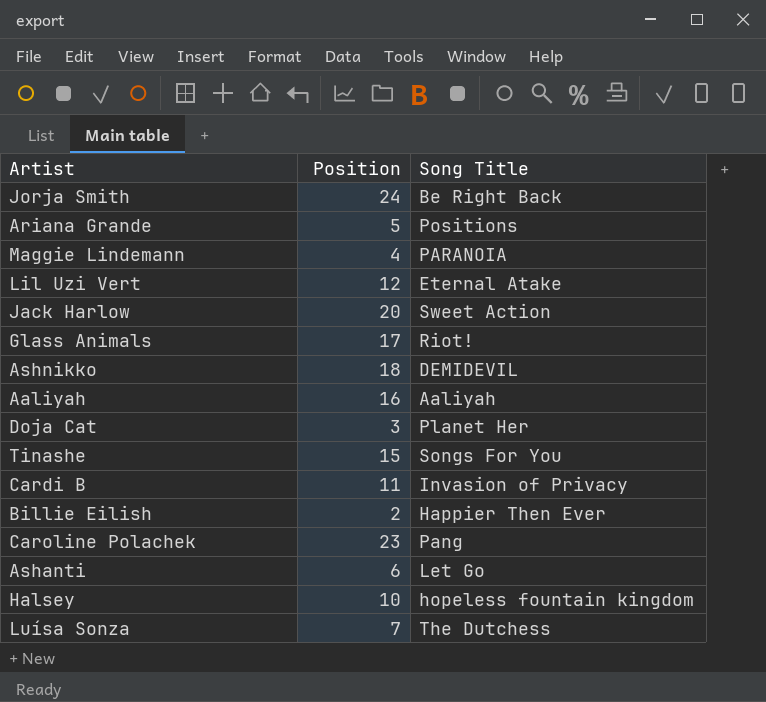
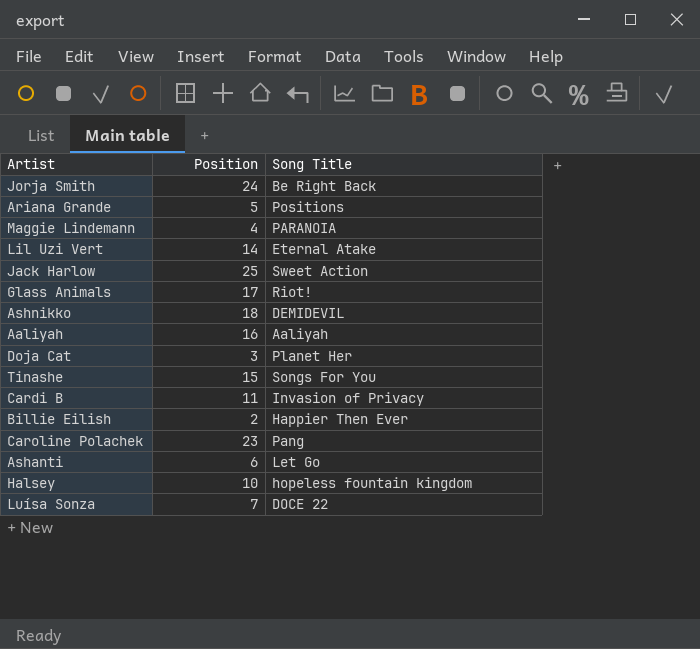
Lil Uzi Vert | Position: 12 -> 14
Jack Harlow | Position: 20 -> 25
Luísa Sonza | Song Title: The Dutchess -> DOCE 22

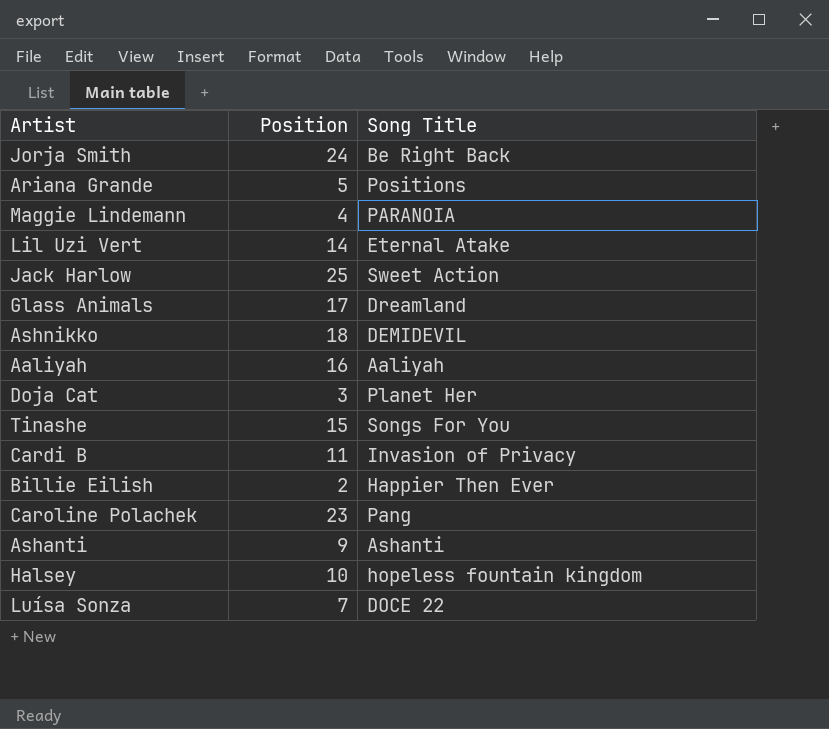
Glass Animals | Song Title: Riot! -> Dreamland
Ashanti | Position: 6 -> 9
Ashanti | Song Title: Let Go -> Ashanti

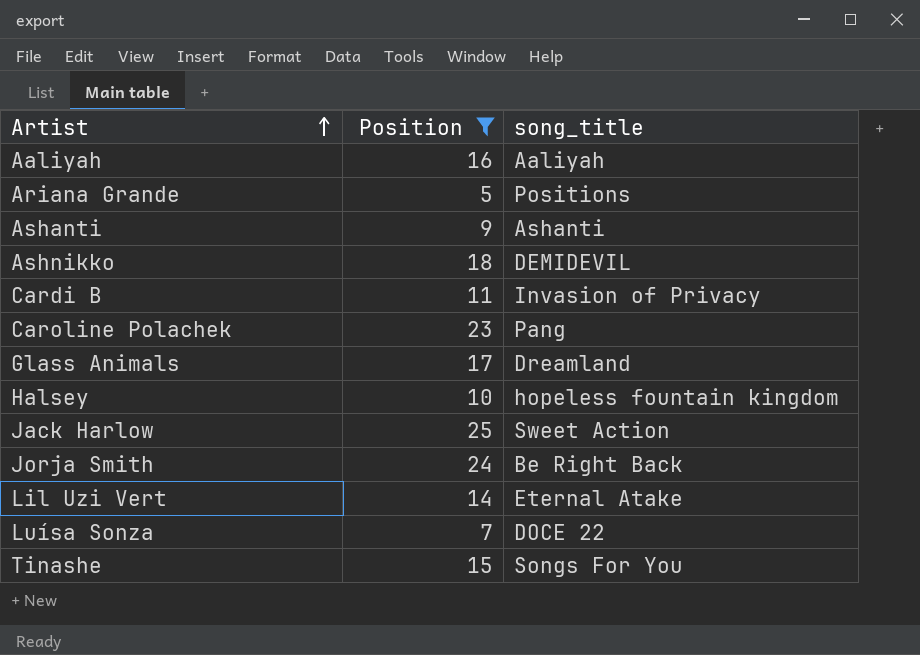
filter: none -> Position >= 5
row order: none -> Artist ascending
column name: Song Title -> song_title

